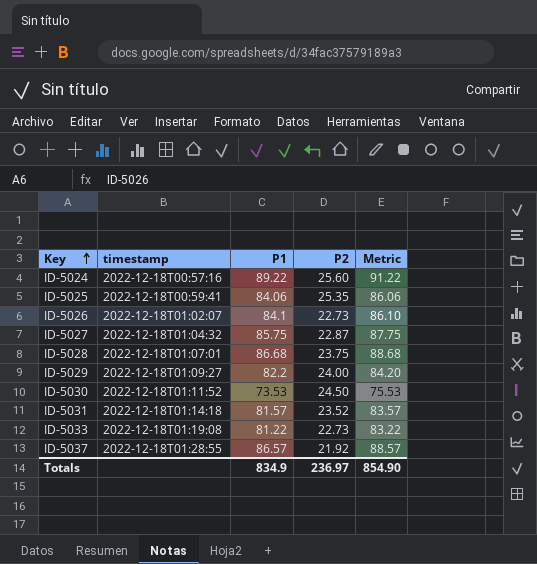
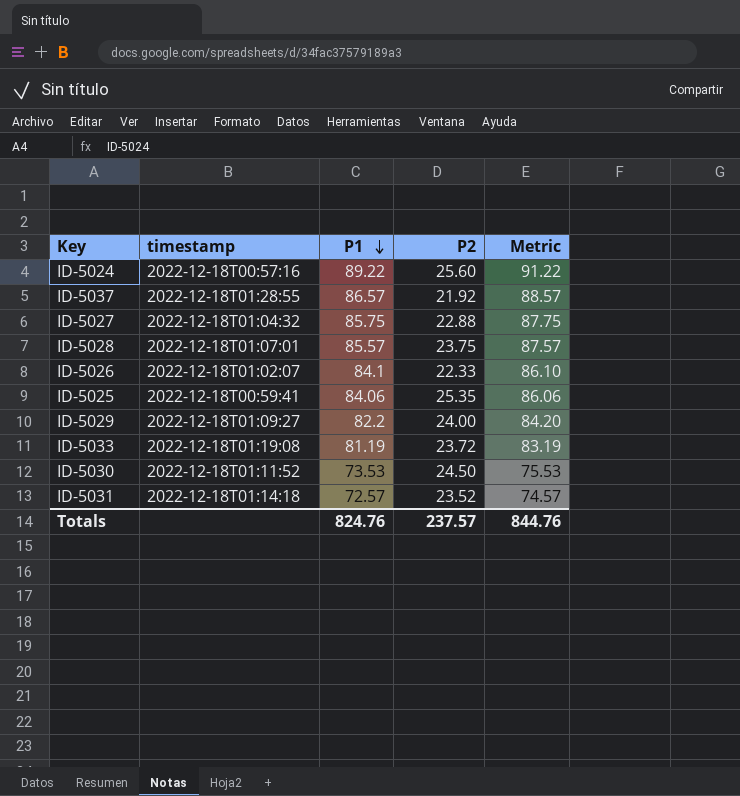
row order: Key ascending -> P1 descending
ID-5027 | P2: 22.87 -> 22.88
ID-5028 | P1: 86.68 -> 85.57
ID-5028 | Metric: 88.68 -> 87.57
ID-5026 | P2: 22.73 -> 22.33
ID-5033 | P1: 81.22 -> 81.19
ID-5033 | P2: 22.73 -> 23.72
ID-5033 | Metric: 83.22 -> 83.19
ID-5031 | P1: 81.57 -> 72.57
ID-5031 | Metric: 83.57 -> 74.57
Totals | P1: 834.9 -> 824.76
Totals | P2: 236.97 -> 237.57
Totals | Metric: 854.90 -> 844.76

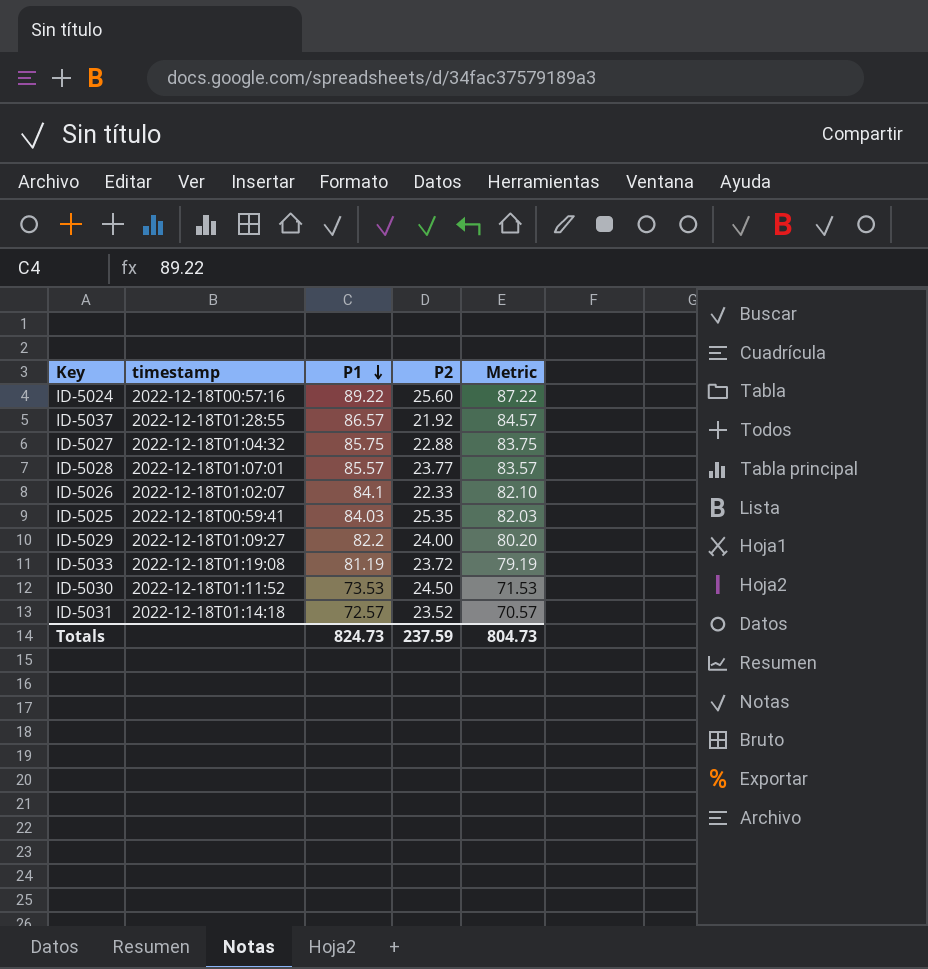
column Metric | formula: [P1] + 2 -> [P1] - 2
ID-5028 | P2: 23.75 -> 23.77
ID-5025 | P1: 84.06 -> 84.03
Totals | P1: 824.76 -> 824.73
Totals | P2: 237.57 -> 237.59
Totals | Metric: 844.76 -> 804.73

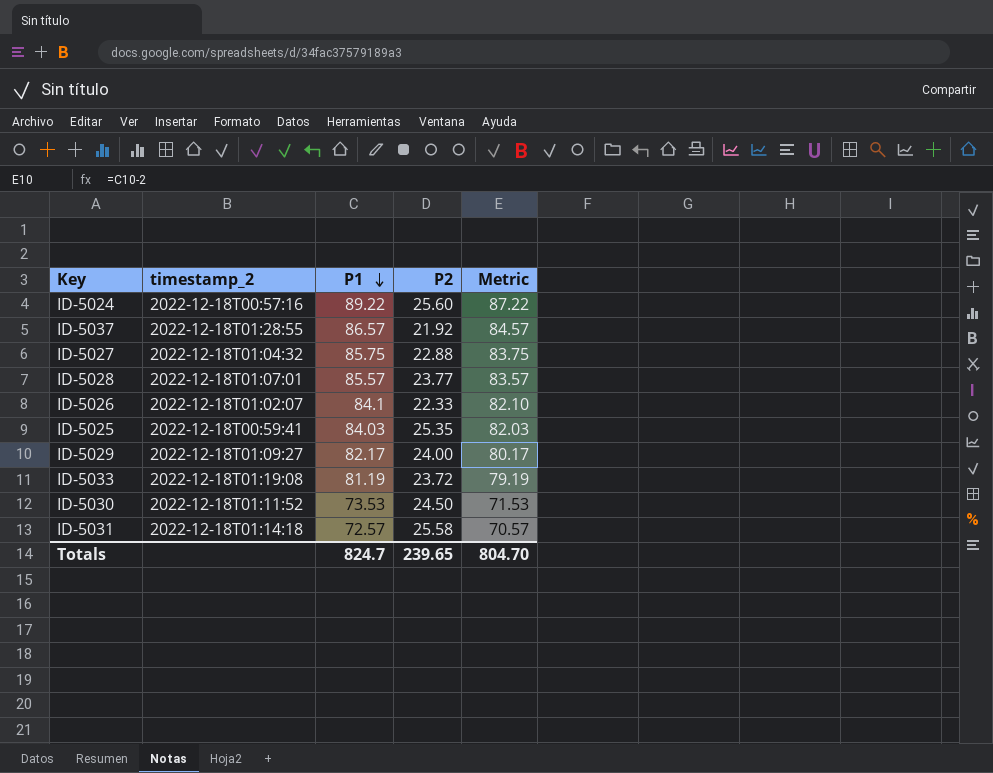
column name: timestamp -> timestamp_2
ID-5029 | P1: 82.2 -> 82.17
ID-5029 | Metric: 80.20 -> 80.17
ID-5031 | P2: 23.52 -> 25.58
Totals | P1: 824.73 -> 824.7
Totals | P2: 237.59 -> 239.65
Totals | Metric: 804.73 -> 804.70

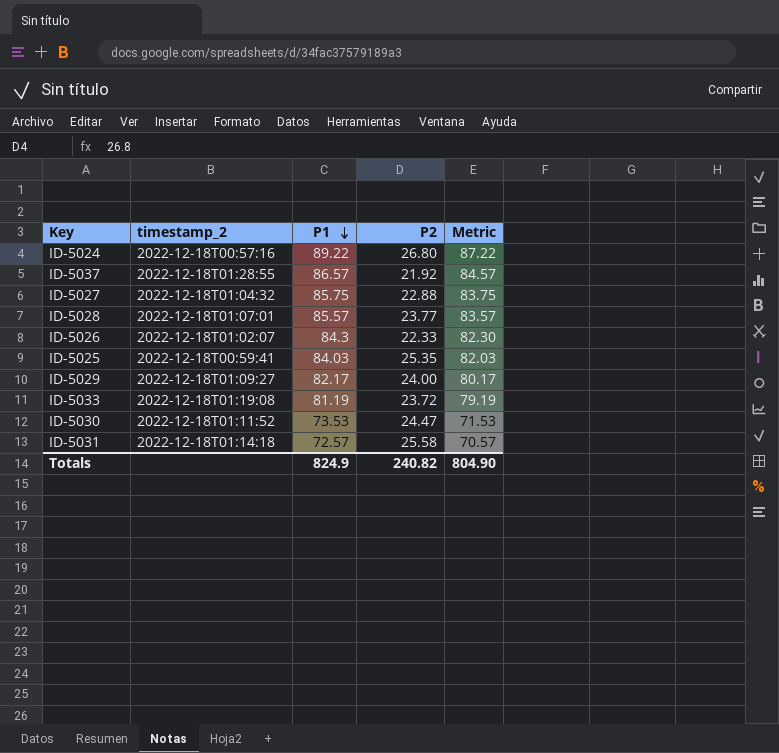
ID-5024 | P2: 25.60 -> 26.80
ID-5026 | P1: 84.1 -> 84.3
ID-5026 | Metric: 82.10 -> 82.30
ID-5030 | P2: 24.50 -> 24.47
Totals | P1: 824.7 -> 824.9
Totals | P2: 239.65 -> 240.82
Totals | Metric: 804.70 -> 804.90

